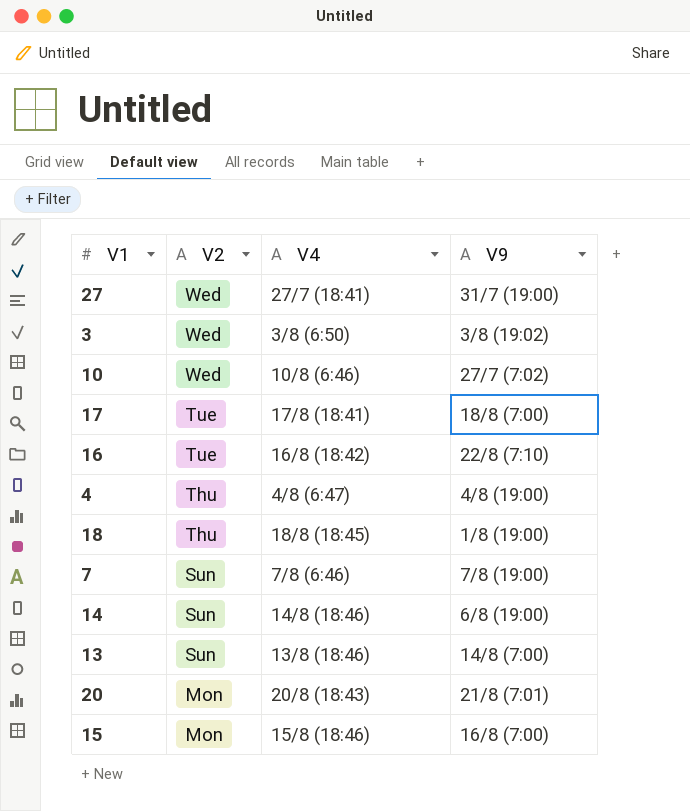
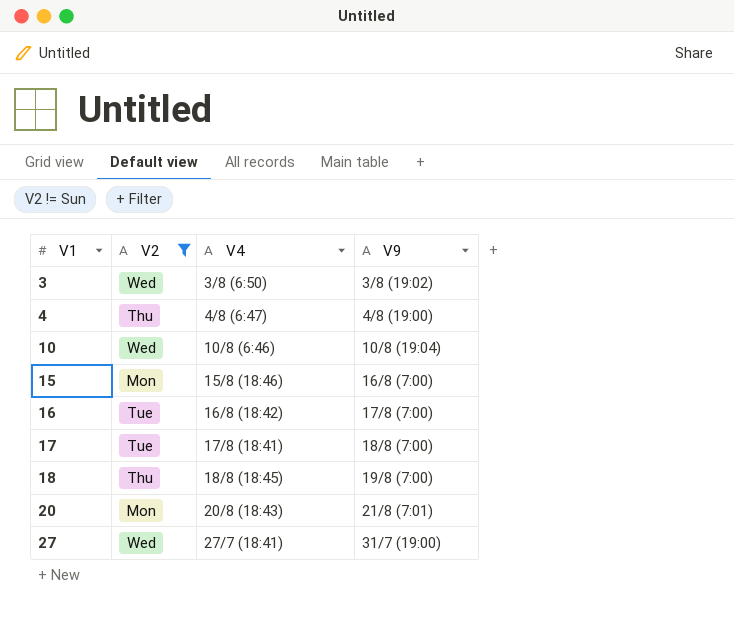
filter: none -> V2 != Sun
row order: V2 descending -> V1 ascending
10 | V9: 27/7 (7:02) -> 10/8 (19:04)
16 | V9: 22/8 (7:10) -> 17/8 (7:00)
18 | V9: 1/8 (19:00) -> 19/8 (7:00)

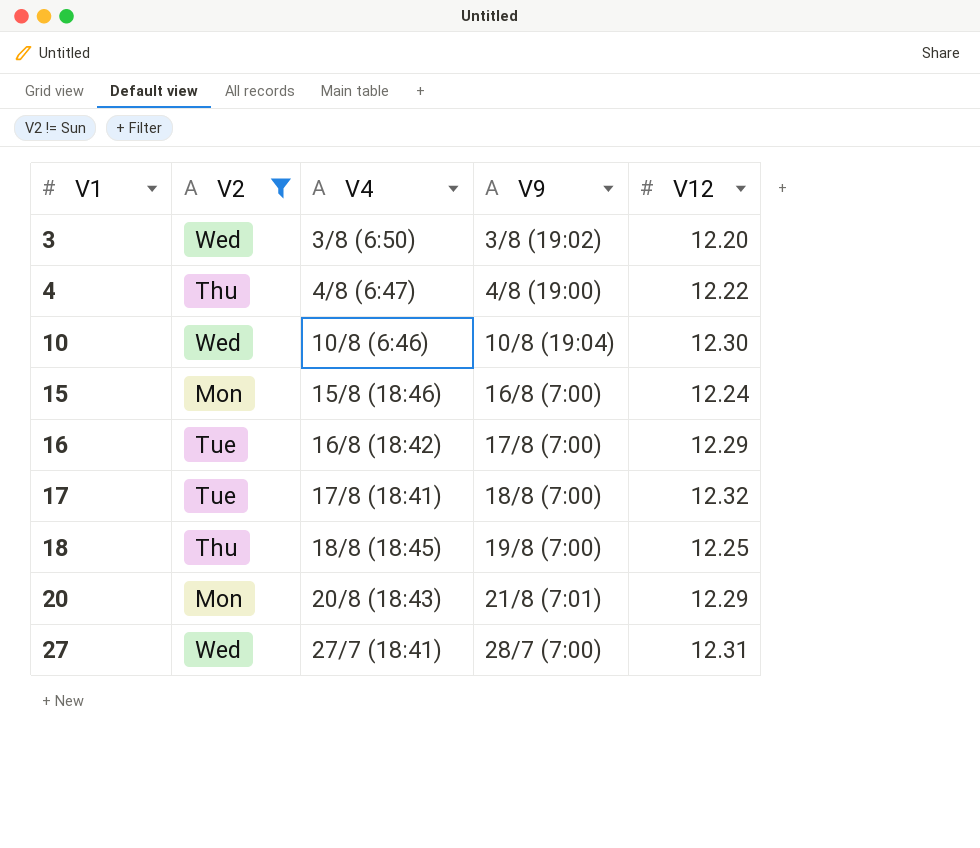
column V12 | position: none -> 5
27 | V9: 31/7 (19:00) -> 28/7 (7:00)

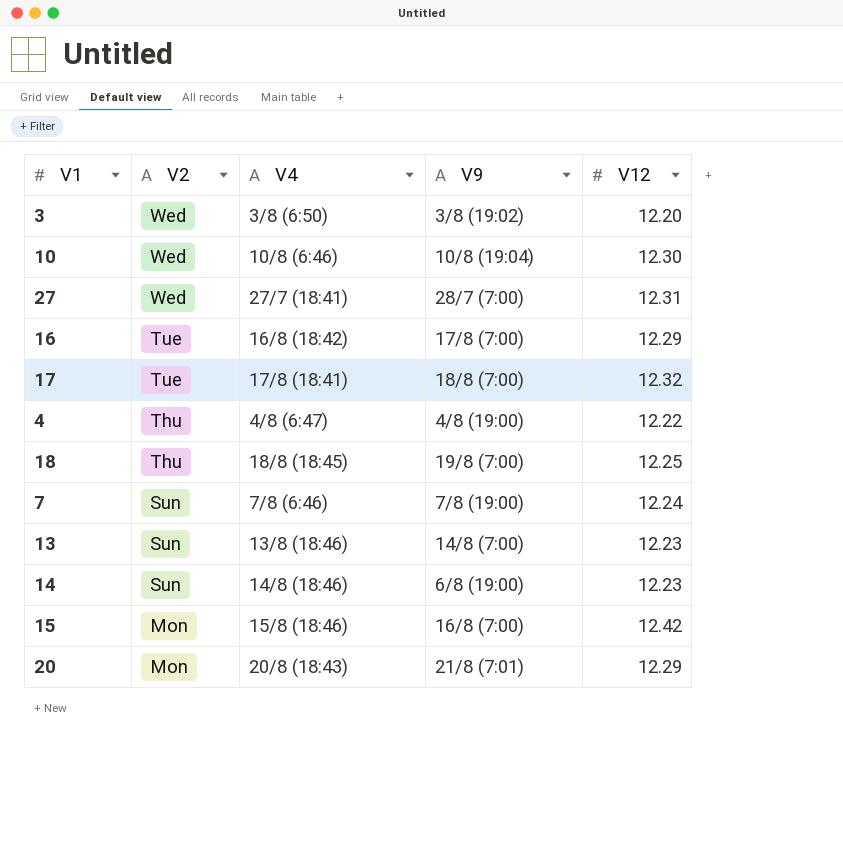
filter: V2 != Sun -> none
row order: V1 ascending -> V2 descending
15 | V12: 12.24 -> 12.42

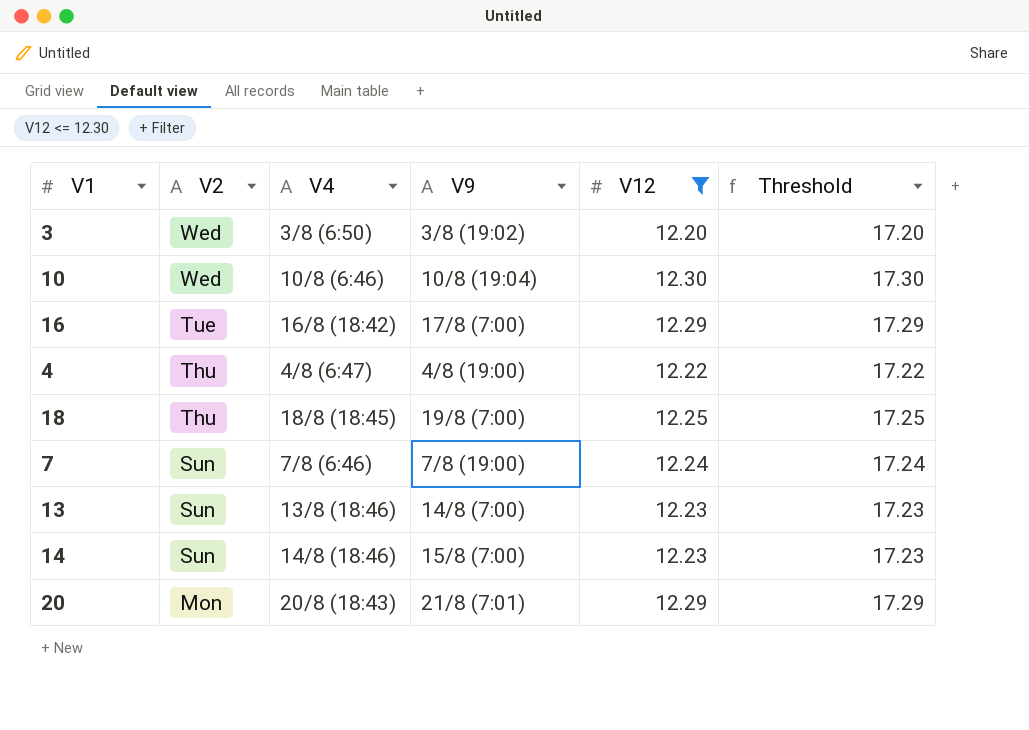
filter: none -> V12 <= 12.30
column Threshold | formula: none -> [V12] + 5
14 | V9: 6/8 (19:00) -> 15/8 (7:00)

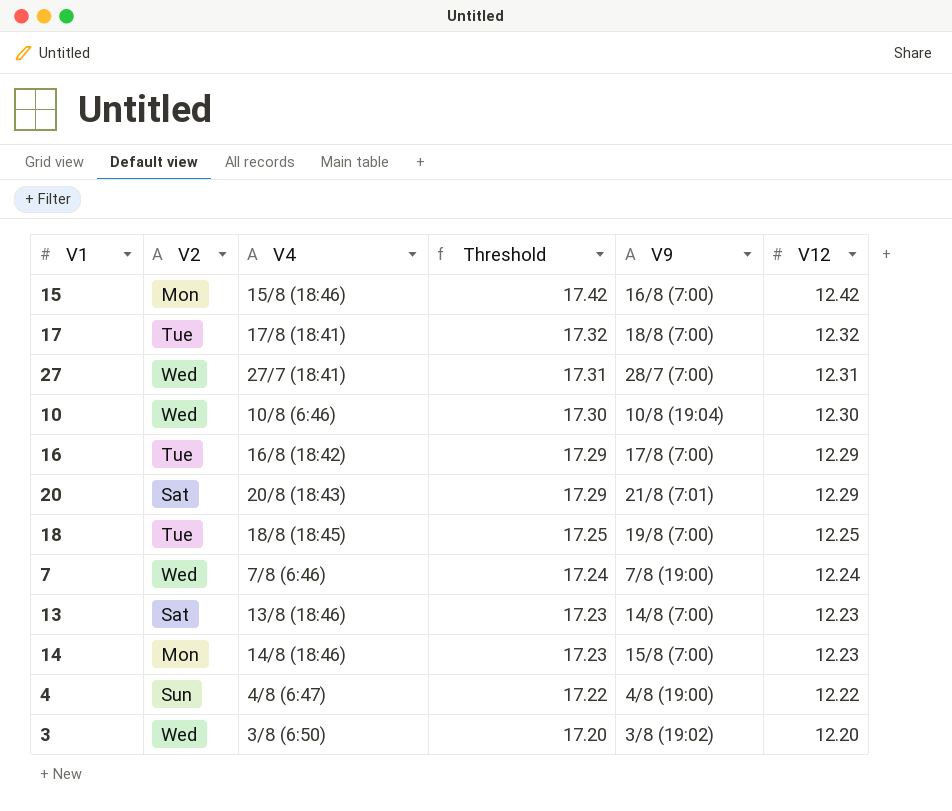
filter: V12 <= 12.30 -> none
row order: V2 descending -> Threshold descending
column Threshold | position: 6 -> 4
20 | V2: Mon -> Sat
18 | V2: Thu -> Tue
7 | V2: Sun -> Wed
13 | V2: Sun -> Sat
14 | V2: Sun -> Mon
4 | V2: Thu -> Sun

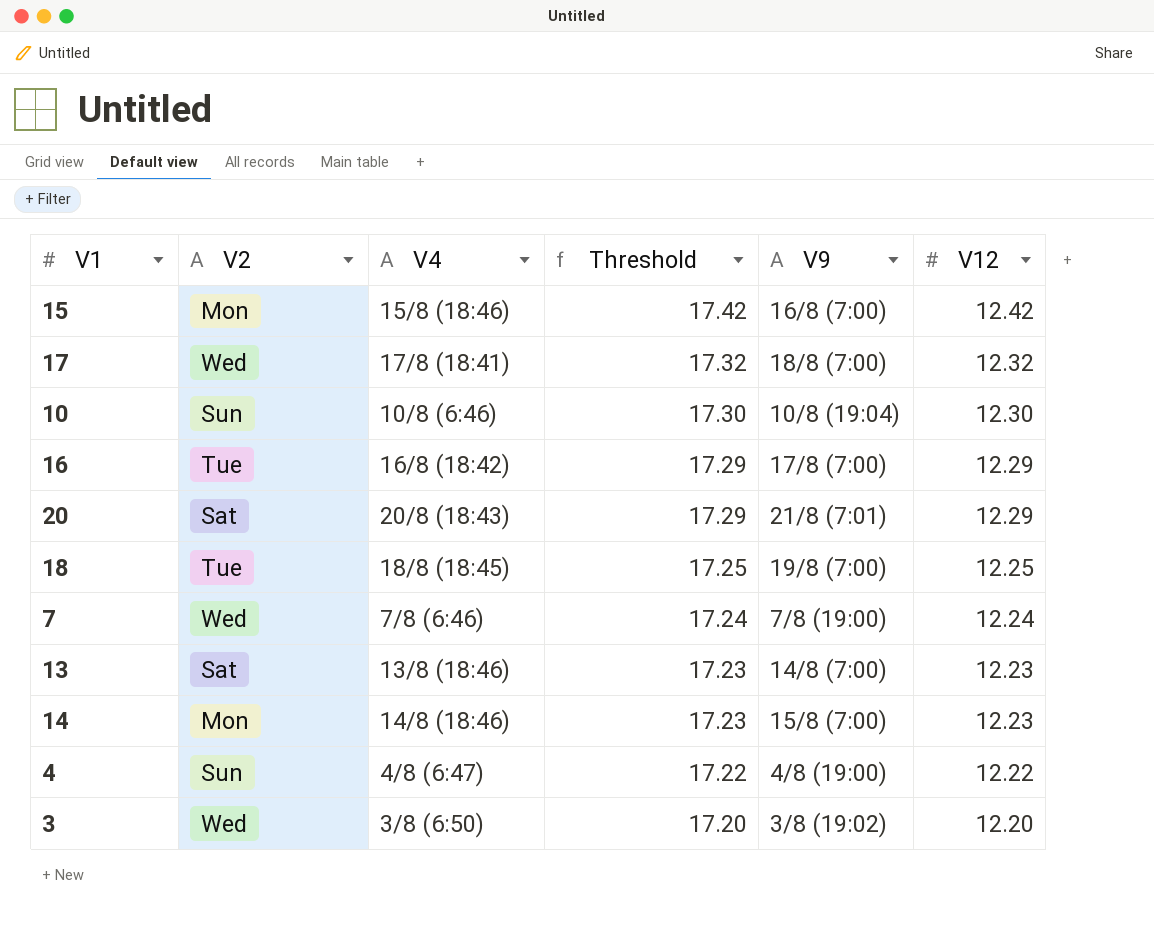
row 27: Wed | 27/7 (18:41) | 17.31 | 28/7 (7:00) | 12.31 -> none
17 | V2: Tue -> Wed
10 | V2: Wed -> Sun

